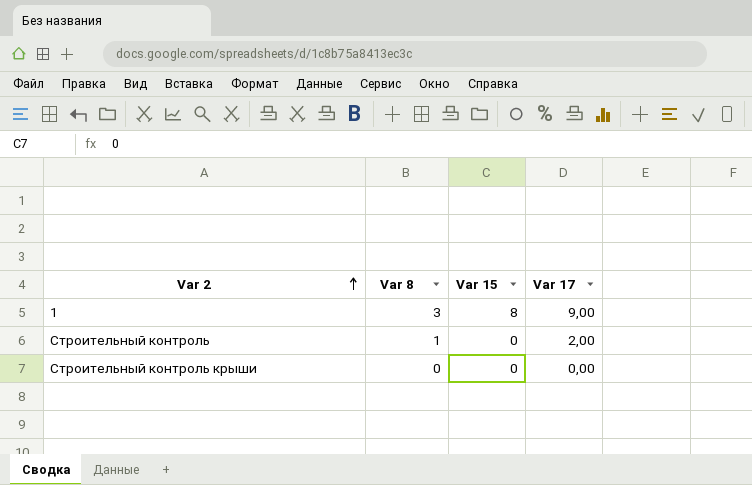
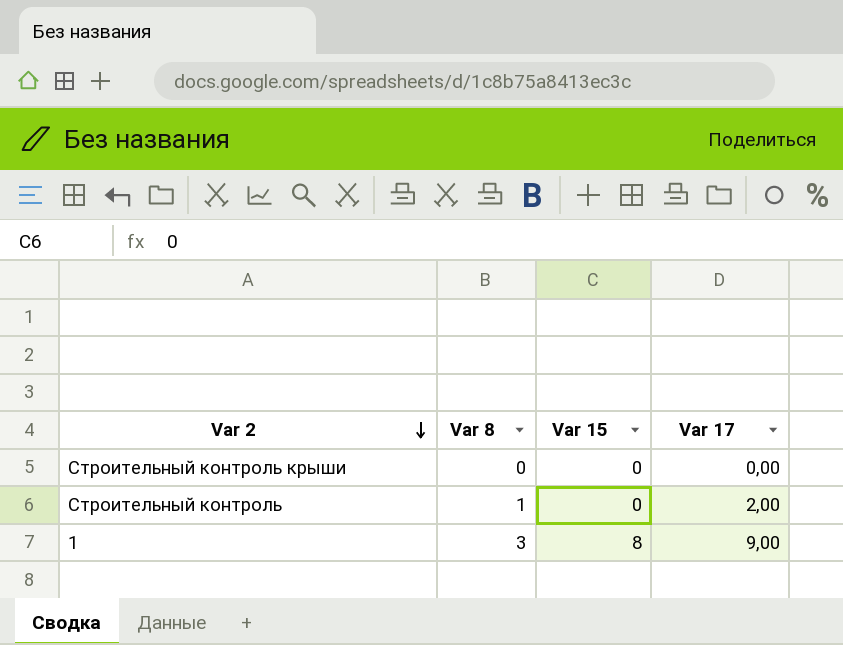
row order: Var 2 ascending -> Var 2 descending

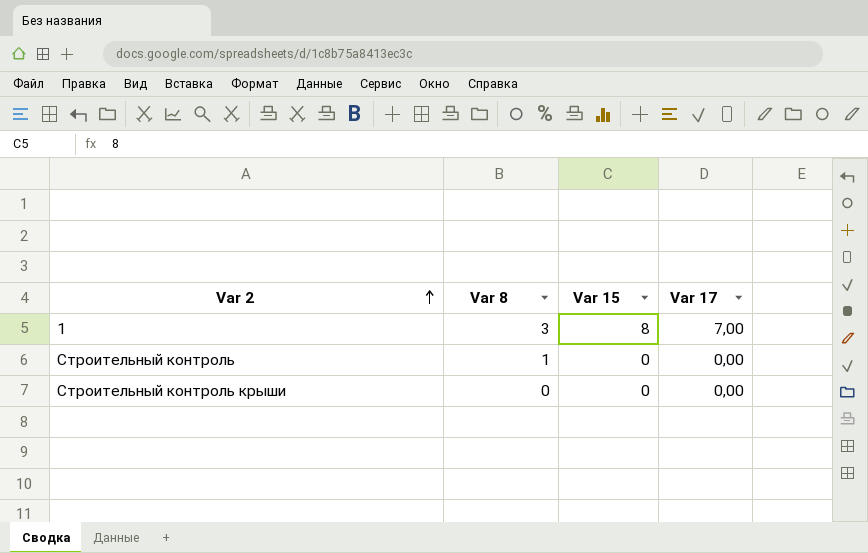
row order: Var 2 descending -> Var 2 ascending
1 | Var 17: 9,00 -> 7,00
Строительный контроль | Var 17: 2,00 -> 0,00

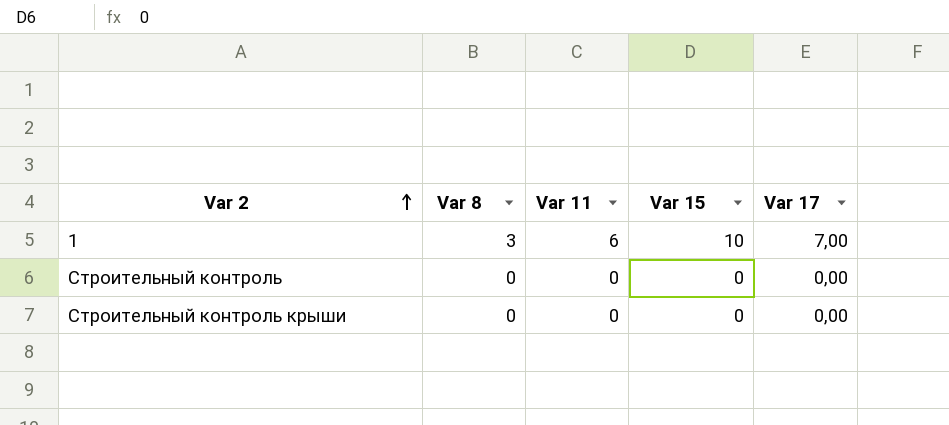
column Var 11 | position: none -> 3
1 | Var 15: 8 -> 10
Строительный контроль | Var 8: 1 -> 0

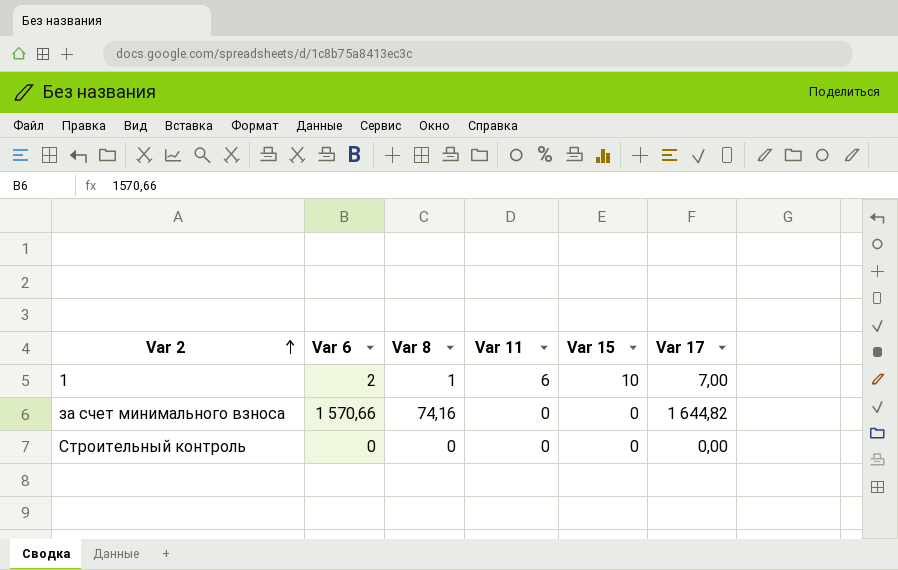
column Var 6 | position: none -> 2
row Строительный контроль крыши: 0 | 0 | 0 | 0,00 -> none
1 | Var 8: 3 -> 1
row за счет минимального взноса: none -> 1 570,66 | 74,16 | 0 | 0 | 1 644,82

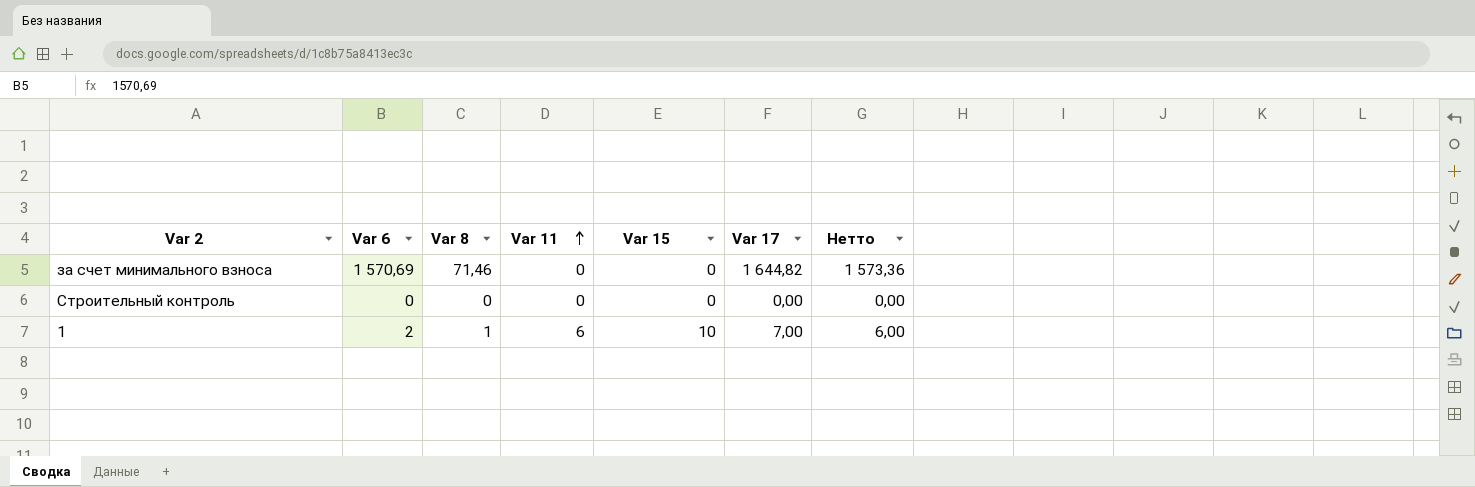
row order: Var 2 ascending -> Var 11 ascending
column Нетто | formula: none -> [Var 17] - [Var 8]
за счет минимального взноса | Var 6: 1 570,66 -> 1 570,69
за счет минимального взноса | Var 8: 74,16 -> 71,46

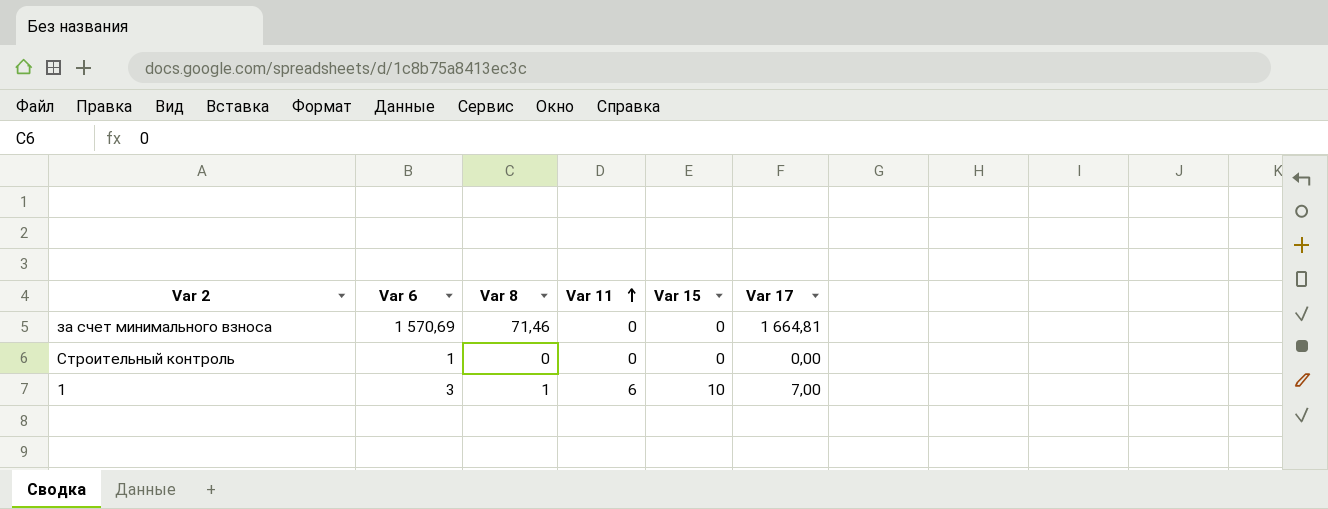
column Нетто | formula: [Var 17] - [Var 8] -> none
за счет минимального взноса | Var 17: 1 644,82 -> 1 664,81
Строительный контроль | Var 6: 0 -> 1
1 | Var 6: 2 -> 3

